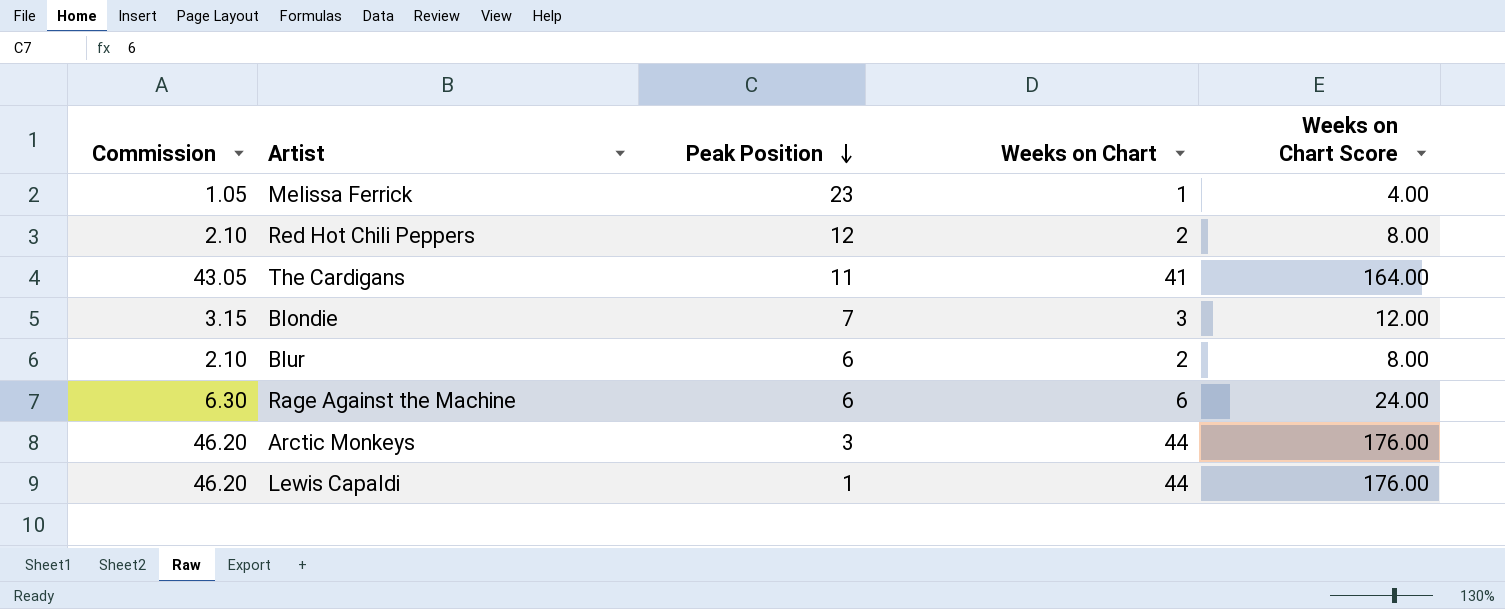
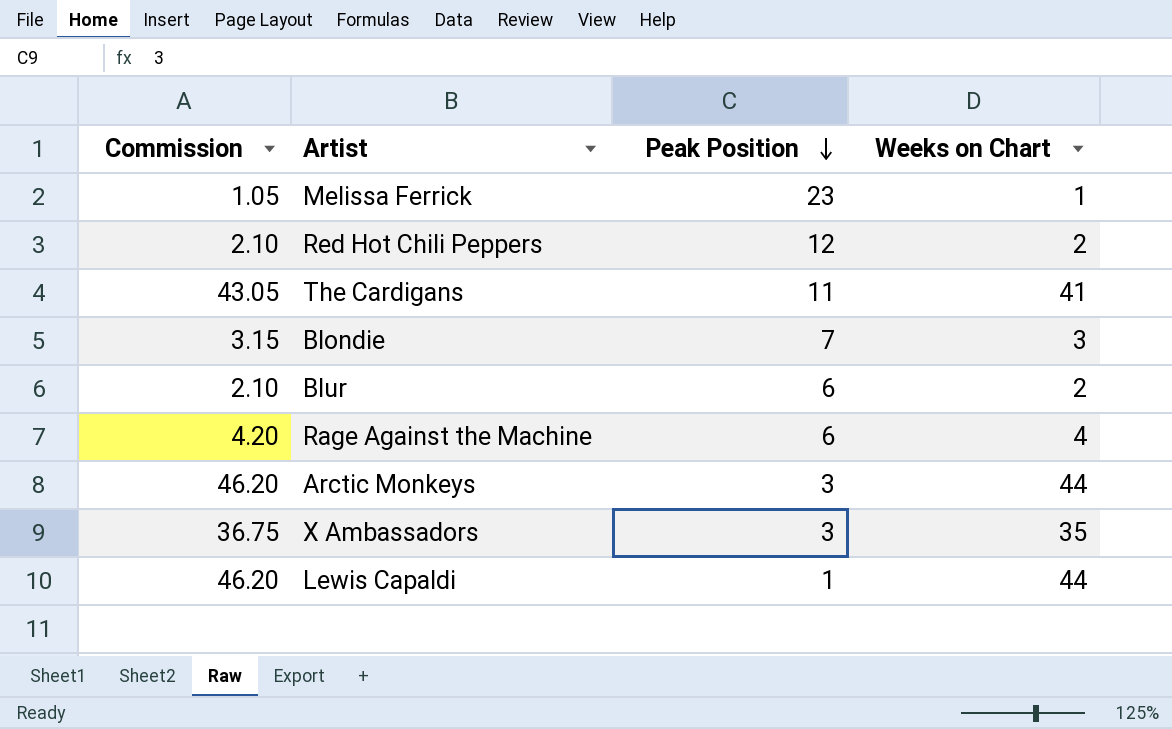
column Weeks on Chart Score | formula: [Weeks on Chart] * 4 -> none
Rage Against the Machine | Commission: 6.30 -> 4.20
Rage Against the Machine | Weeks on Chart: 6 -> 4
row X Ambassadors: none -> 36.75 | 3 | 35

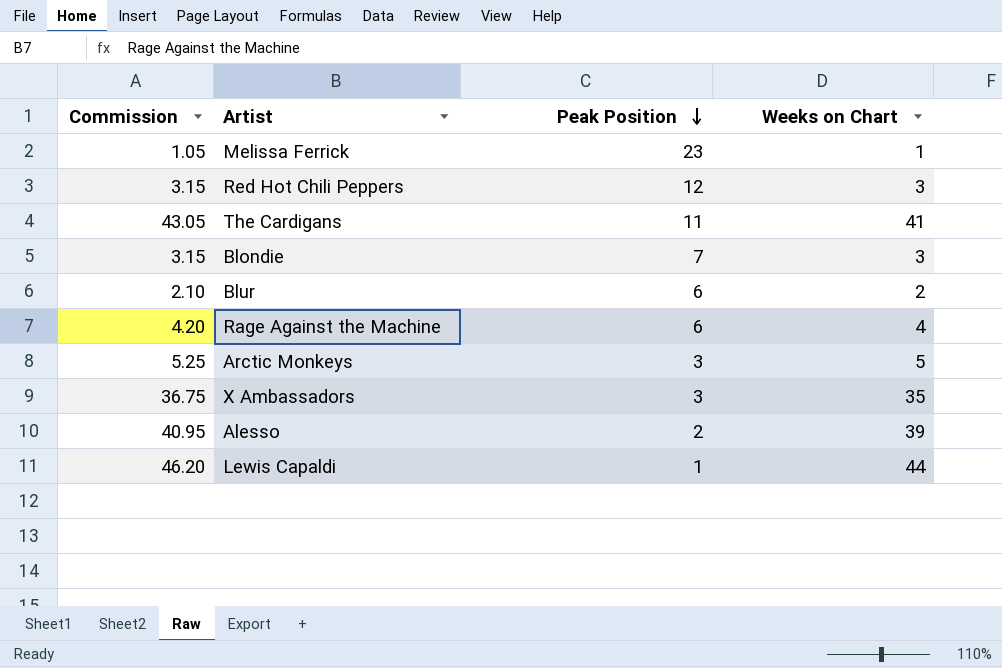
Red Hot Chili Peppers | Commission: 2.10 -> 3.15
Red Hot Chili Peppers | Weeks on Chart: 2 -> 3
Arctic Monkeys | Commission: 46.20 -> 5.25
Arctic Monkeys | Weeks on Chart: 44 -> 5
row Alesso: none -> 40.95 | 2 | 39

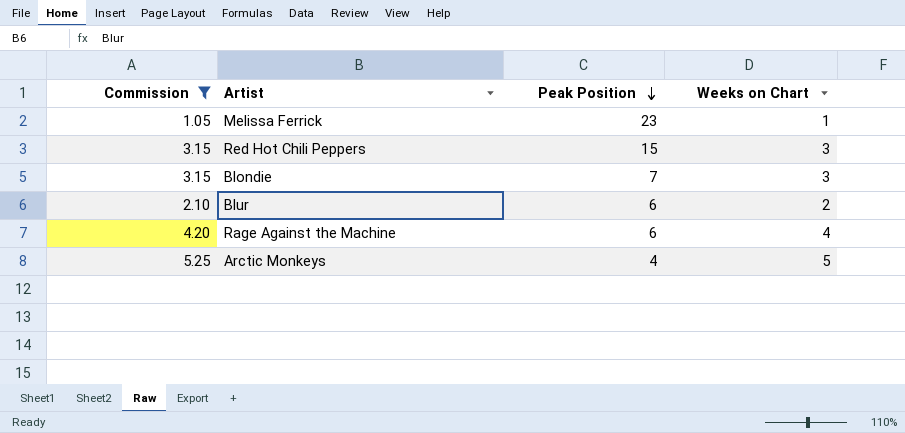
filter: none -> Commission <= 5.25
Red Hot Chili Peppers | Peak Position: 12 -> 15
Arctic Monkeys | Peak Position: 3 -> 4

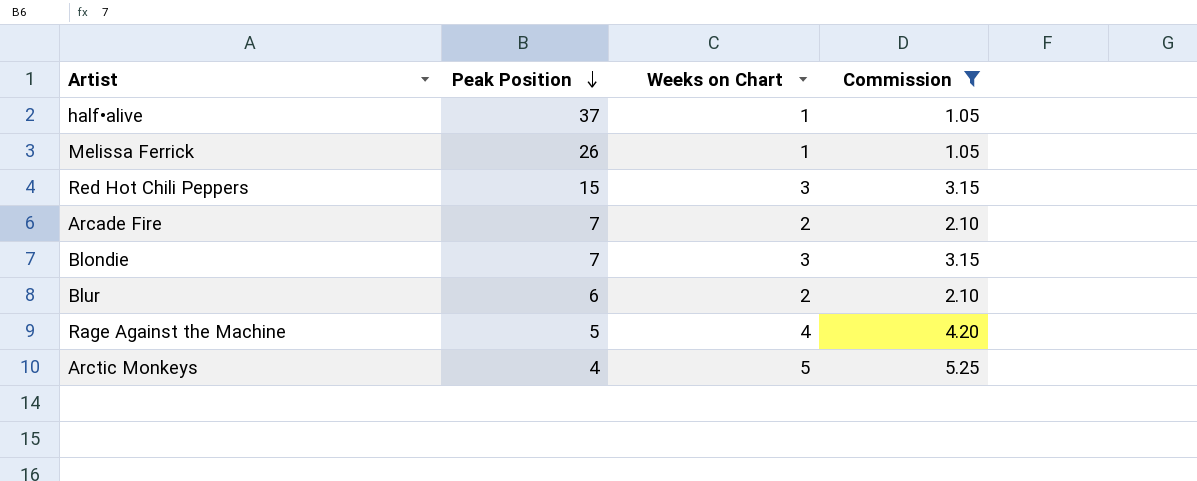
column Commission | position: 1 -> 4
row half•alive: none -> 37 | 1 | 1.05
Melissa Ferrick | Peak Position: 23 -> 26
row Arcade Fire: none -> 7 | 2 | 2.10
Rage Against the Machine | Peak Position: 6 -> 5

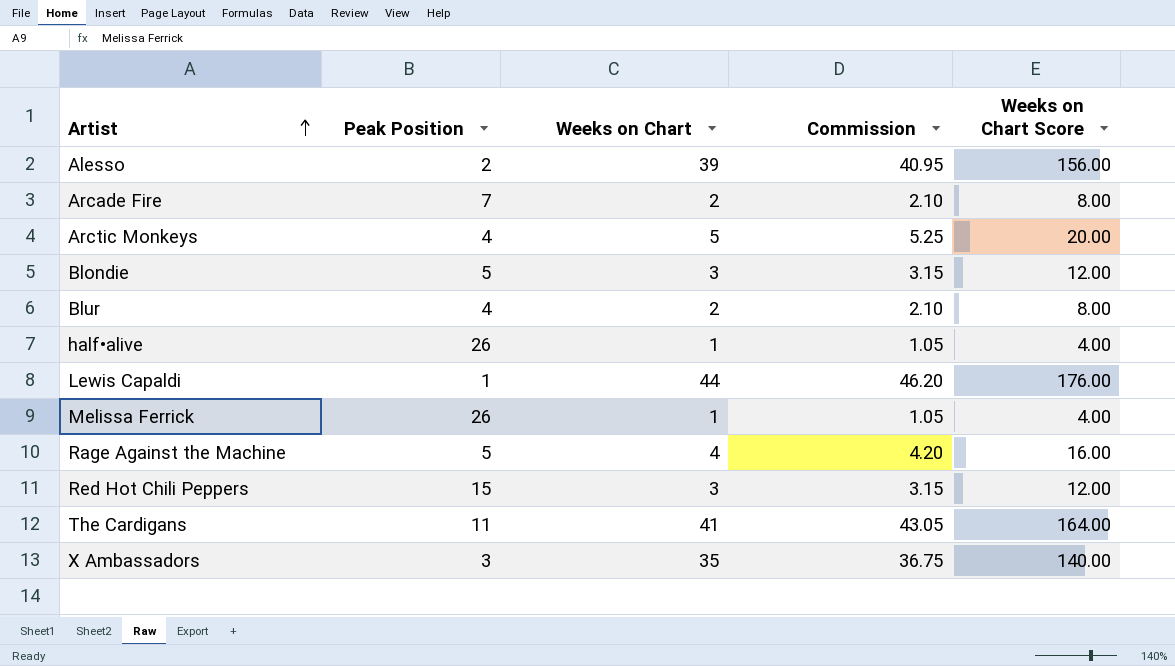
filter: Commission <= 5.25 -> none
row order: Peak Position descending -> Artist ascending
column Weeks on Chart Score | formula: none -> [Weeks on Chart] * 4
Blondie | Peak Position: 7 -> 5
Blur | Peak Position: 6 -> 4
half•alive | Peak Position: 37 -> 26

